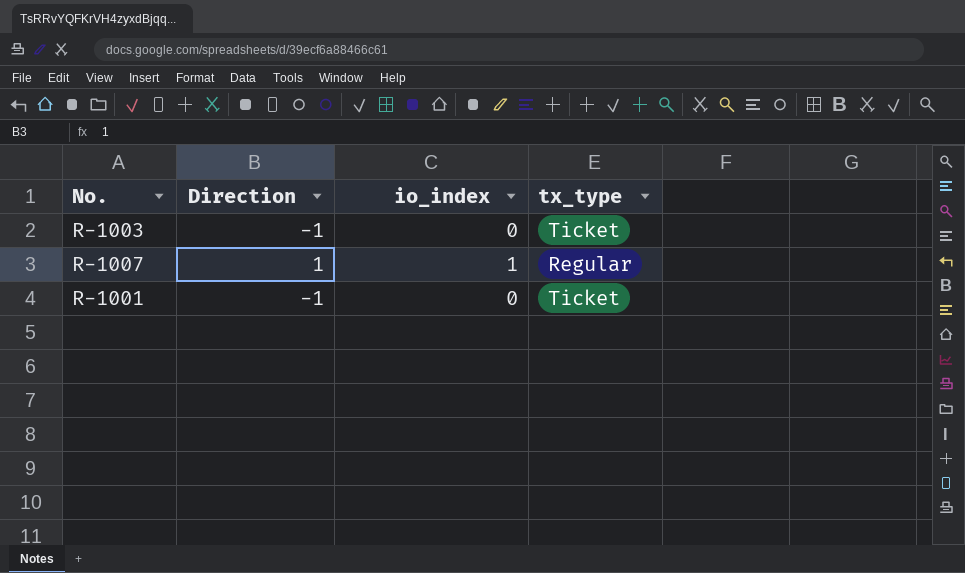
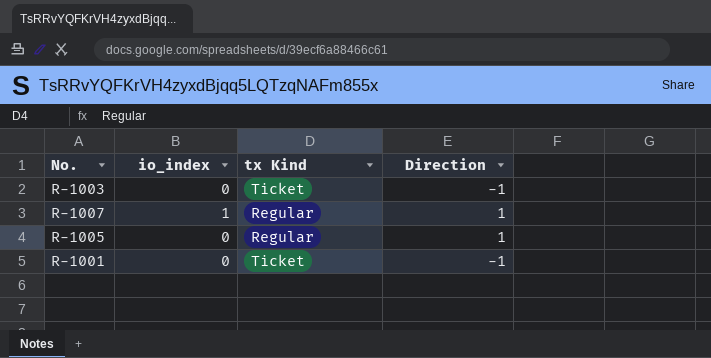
column name: tx_type -> tx Kind
column Direction | position: 2 -> 4
row R-1005: none -> 0 | Regular | 1

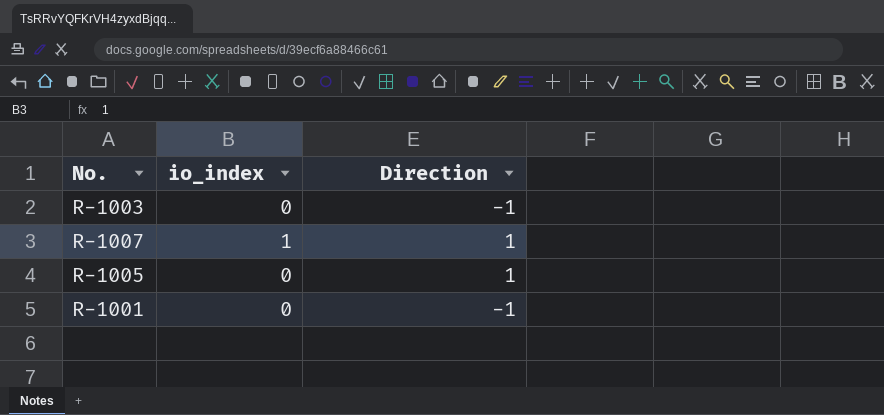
column tx Kind | position: 3 -> none

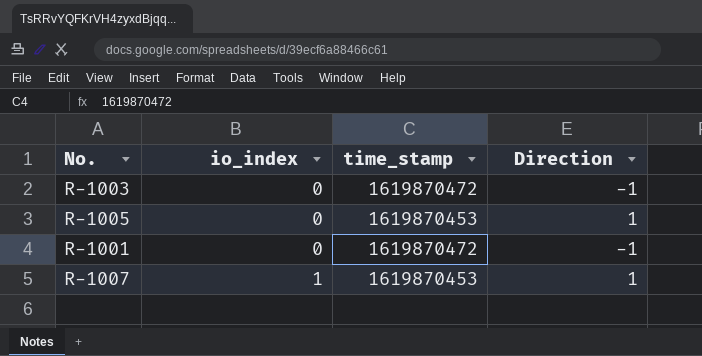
row order: none -> io_index ascending
column time_stamp | position: none -> 3

